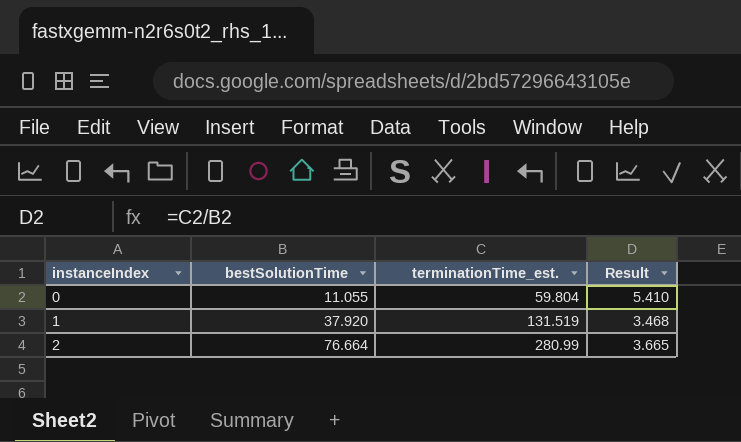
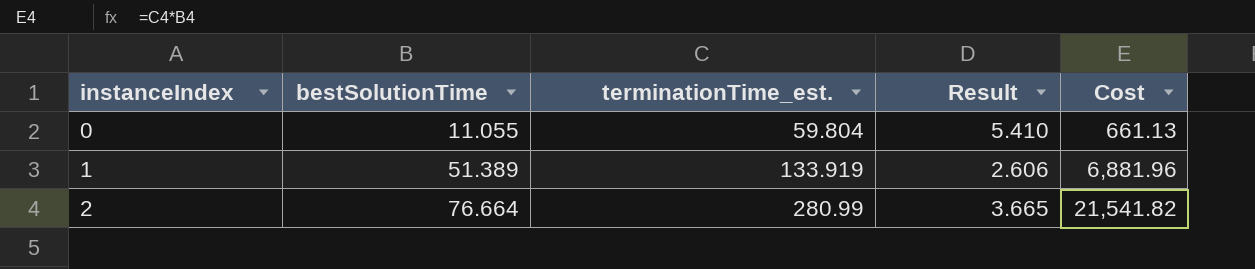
column Cost | formula: none -> [bestSolutionTime] * [terminationTime_est.]
1 | bestSolutionTime: 37.920 -> 51.389
1 | terminationTime_est.: 131.519 -> 133.919
1 | Result: 3.468 -> 2.606

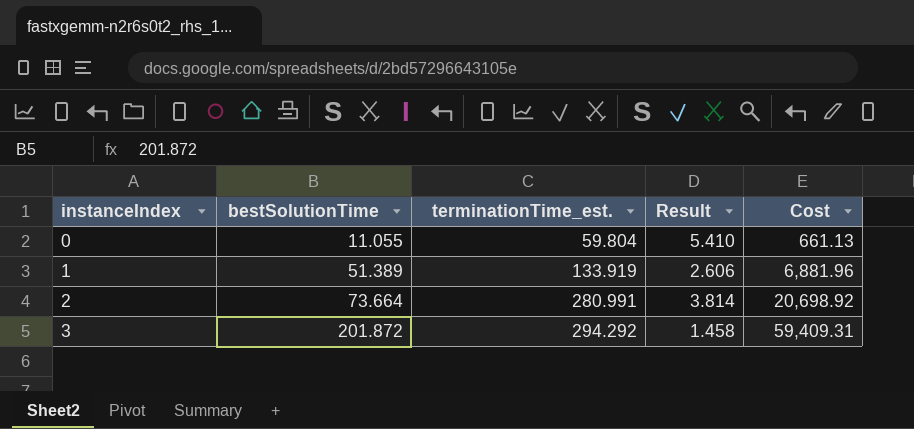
2 | bestSolutionTime: 76.664 -> 73.664
2 | terminationTime_est.: 280.99 -> 280.991
2 | Result: 3.665 -> 3.814
2 | Cost: 21,541.82 -> 20,698.92
row 3: none -> 201.872 | 294.292 | 1.458 | 59,409.31

